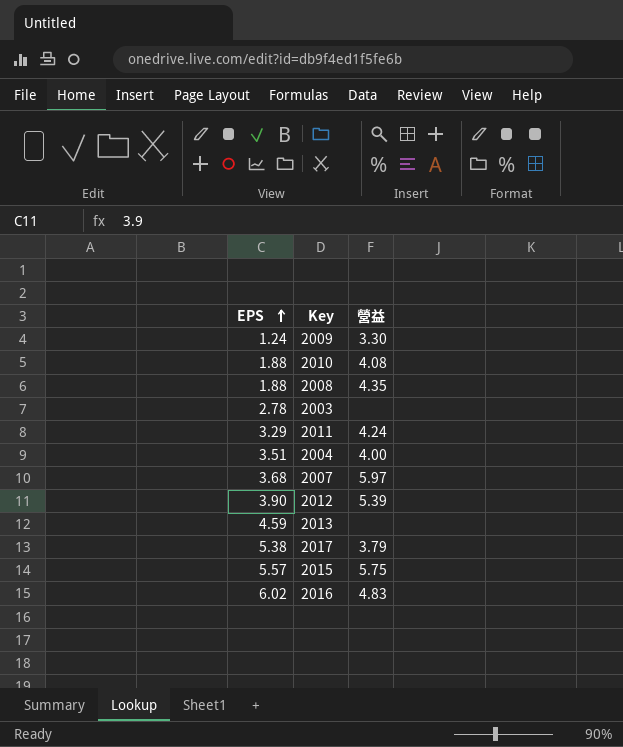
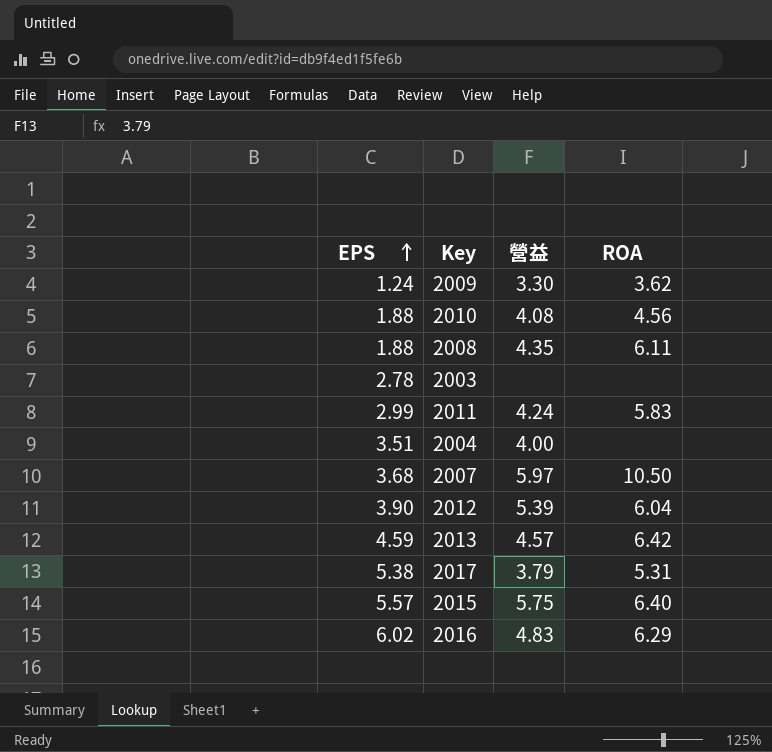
column ROA | position: none -> 4
2011 | EPS: 3.29 -> 2.99
2013 | 營益: none -> 4.57

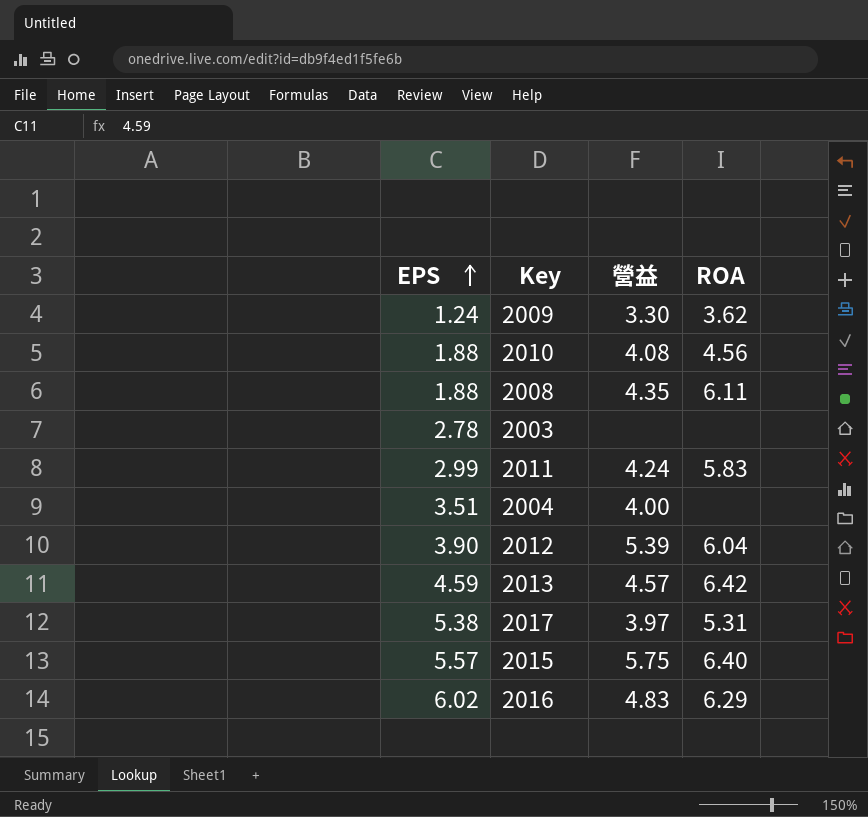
row 2007: 3.68 | 5.97 | 10.50 -> none
2017 | 營益: 3.79 -> 3.97

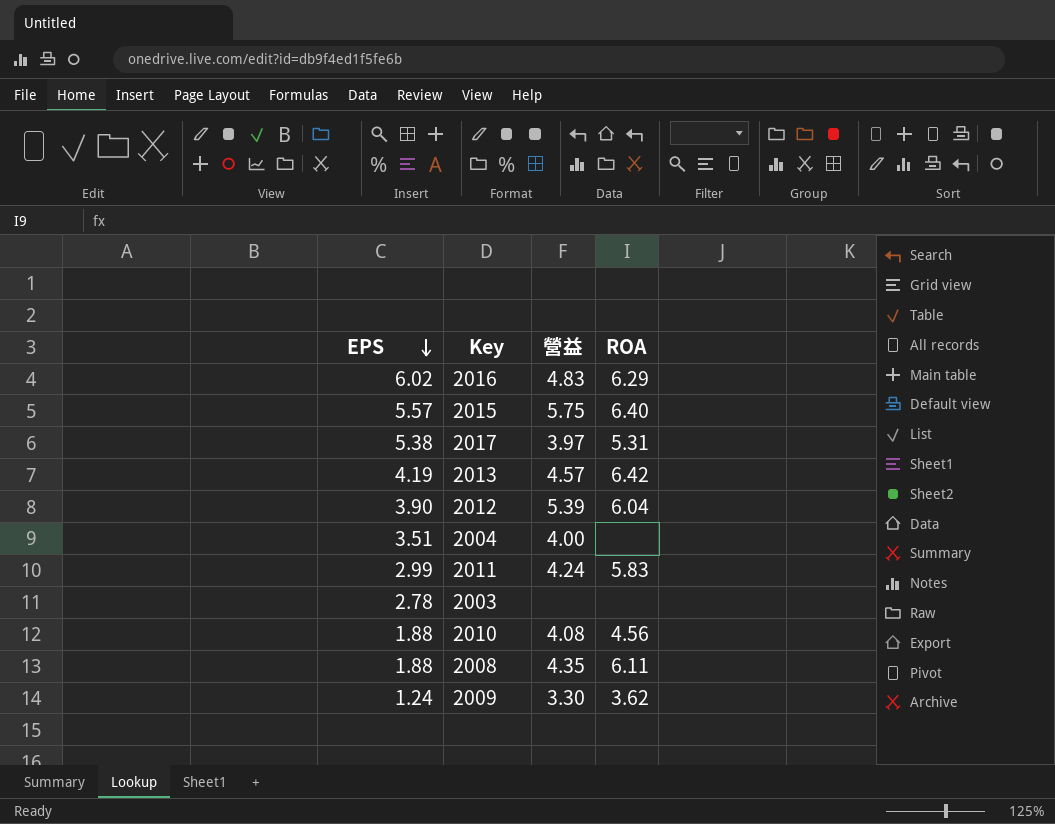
row order: EPS ascending -> EPS descending
2013 | EPS: 4.59 -> 4.19

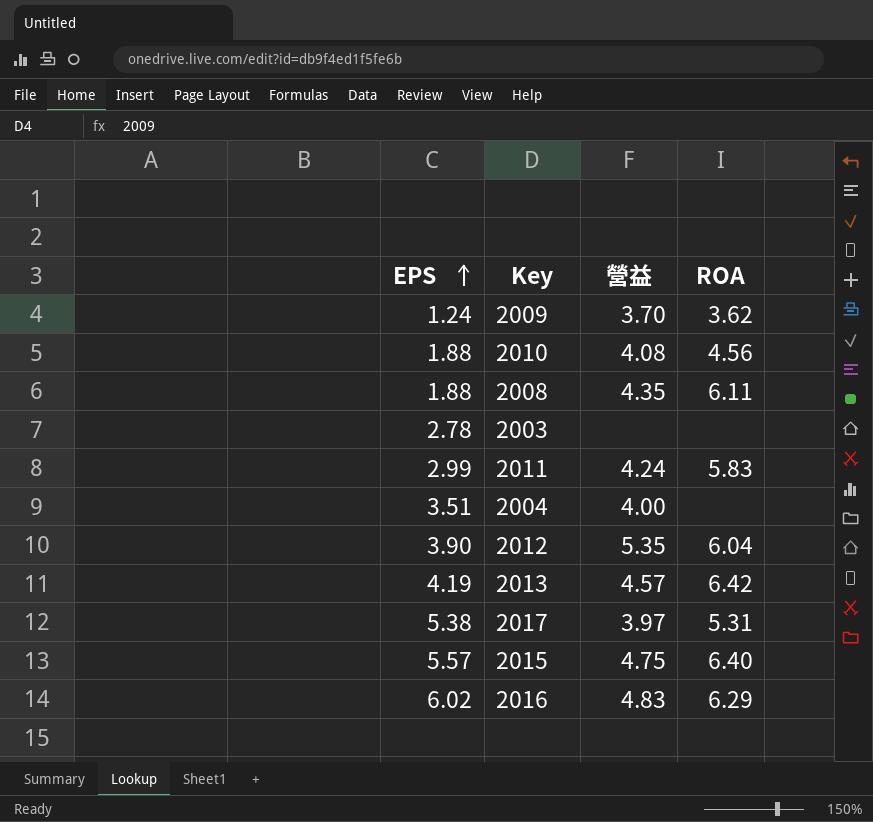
row order: EPS descending -> EPS ascending
2009 | 營益: 3.30 -> 3.70
2012 | 營益: 5.39 -> 5.35
2015 | 營益: 5.75 -> 4.75

